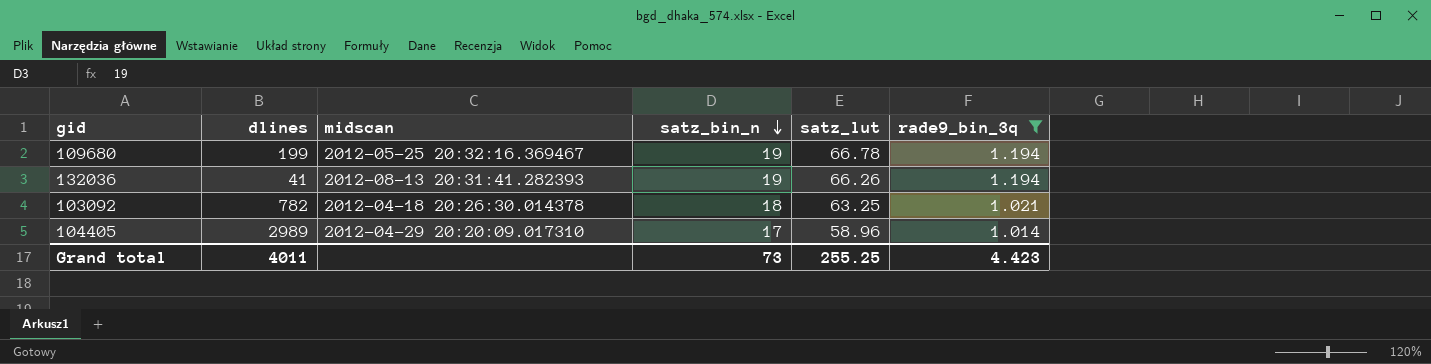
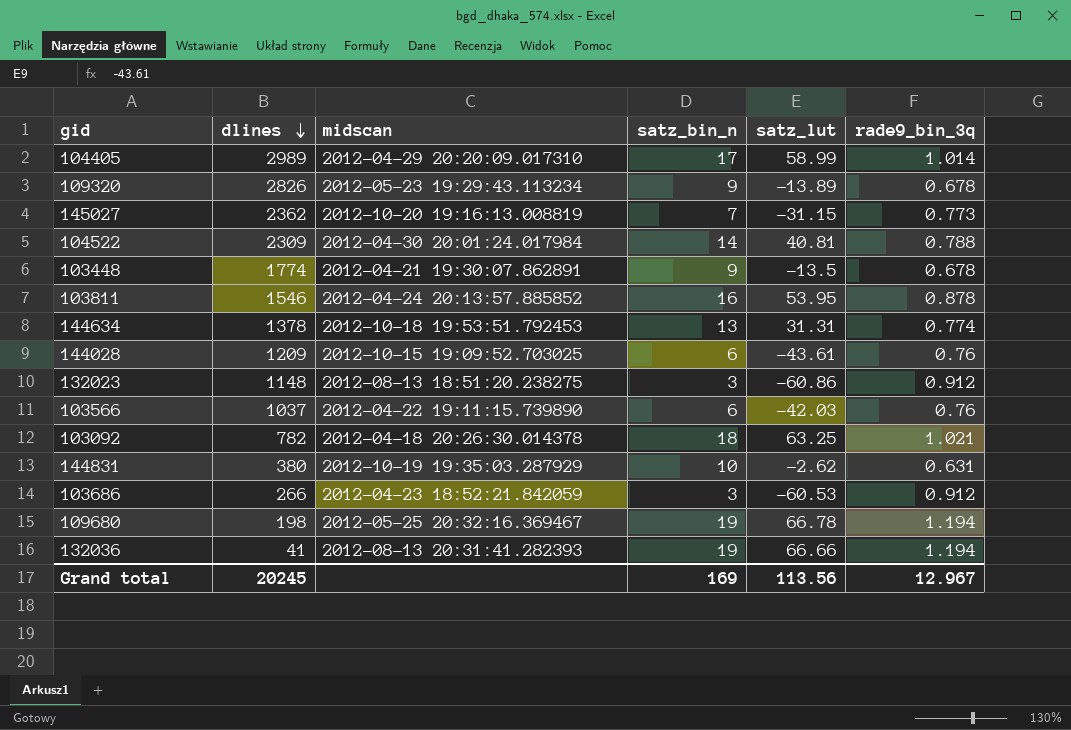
filter: rade9_bin_3q >= 1.014 -> none
row order: satz_bin_n descending -> dlines descending
104405 | satz_lut: 58.96 -> 58.99
109680 | dlines: 199 -> 198
132036 | satz_lut: 66.26 -> 66.66
Grand total | dlines: 4011 -> 20245
Grand total | satz_bin_n: 73 -> 169
Grand total | satz_lut: 255.25 -> 113.56
Grand total | rade9_bin_3q: 4.423 -> 12.967

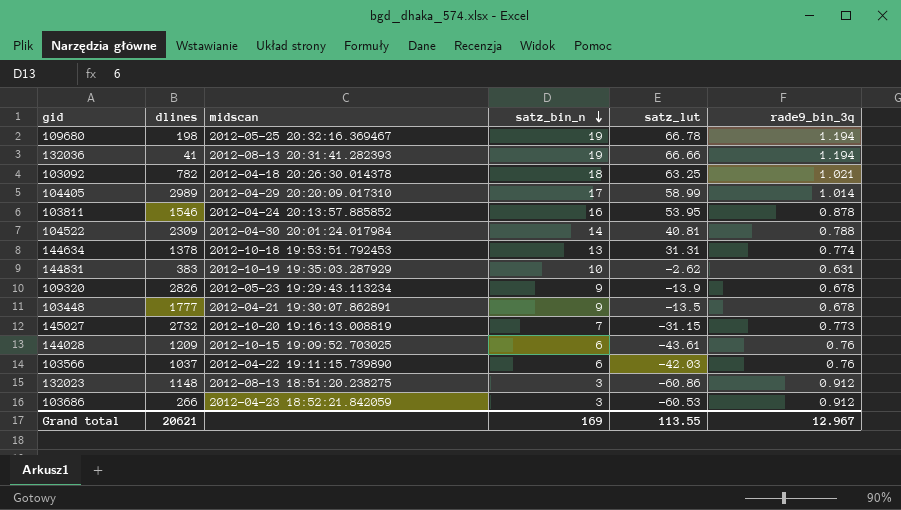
row order: dlines descending -> satz_bin_n descending
144831 | dlines: 380 -> 383
109320 | satz_lut: -13.89 -> -13.9
103448 | dlines: 1774 -> 1777
145027 | dlines: 2362 -> 2732
Grand total | dlines: 20245 -> 20621
Grand total | satz_lut: 113.56 -> 113.55

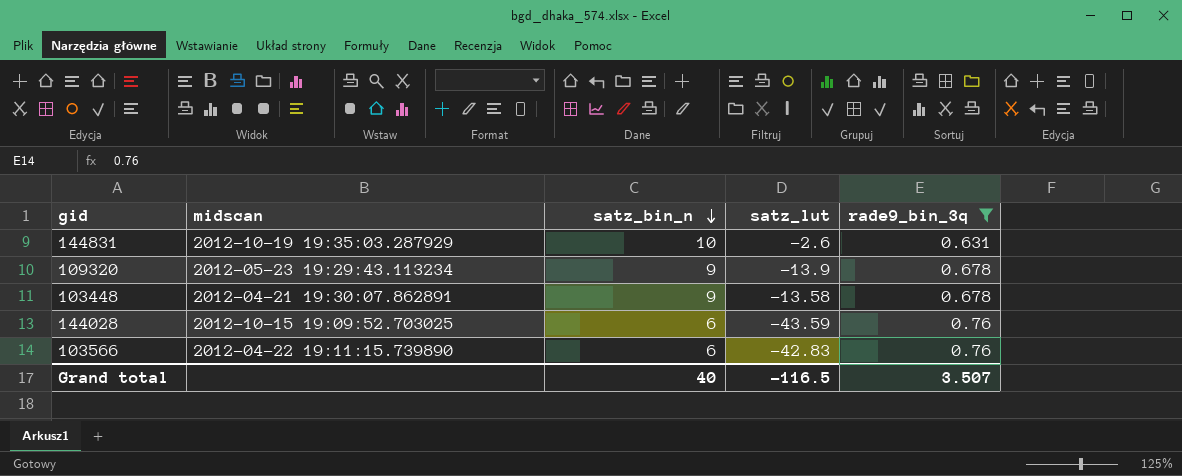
filter: none -> rade9_bin_3q <= 0.76
column dlines | position: 2 -> none
144831 | satz_lut: -2.62 -> -2.6
103448 | satz_lut: -13.5 -> -13.58
144028 | satz_lut: -43.61 -> -43.59
103566 | satz_lut: -42.03 -> -42.83
Grand total | satz_bin_n: 169 -> 40
Grand total | satz_lut: 113.55 -> -116.5
Grand total | rade9_bin_3q: 12.967 -> 3.507

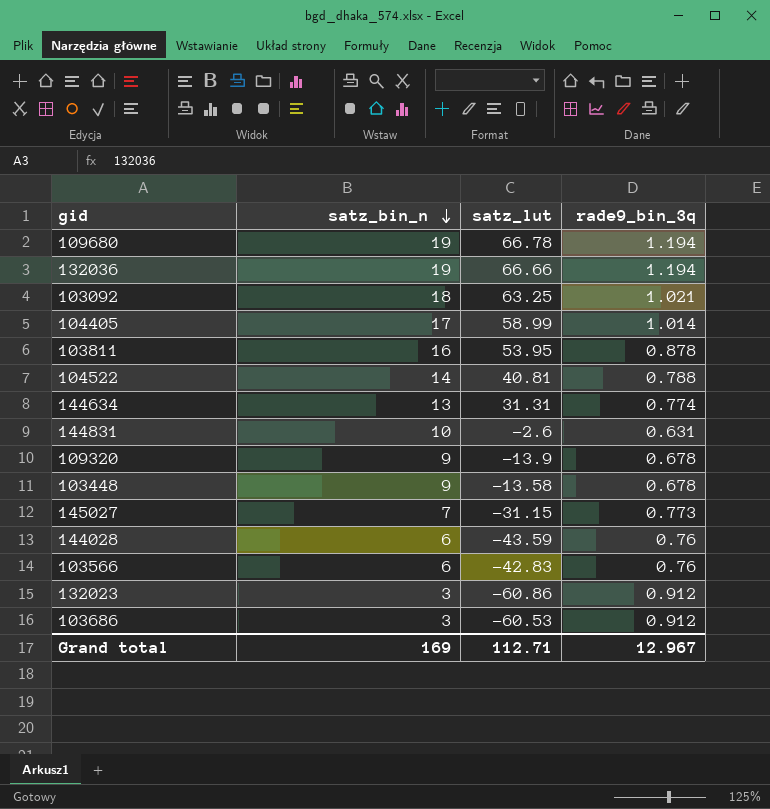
filter: rade9_bin_3q <= 0.76 -> none
column midscan | position: 2 -> none
Grand total | satz_bin_n: 40 -> 169
Grand total | satz_lut: -116.5 -> 112.71
Grand total | rade9_bin_3q: 3.507 -> 12.967

